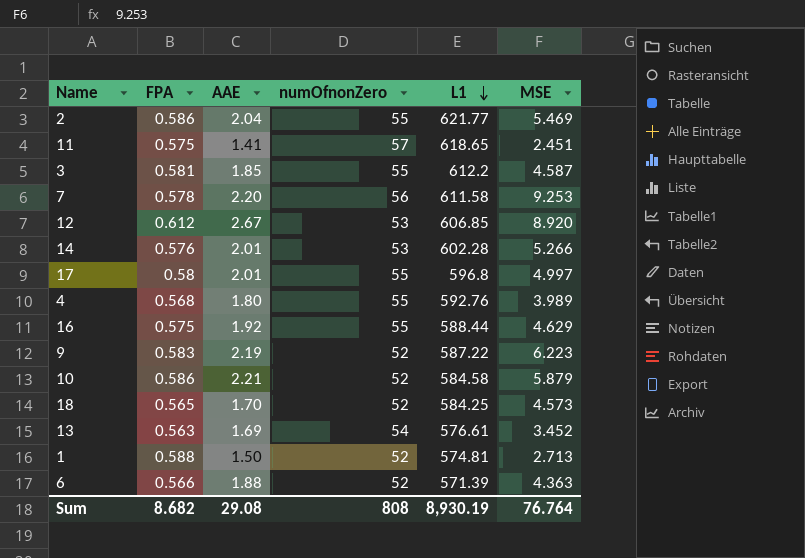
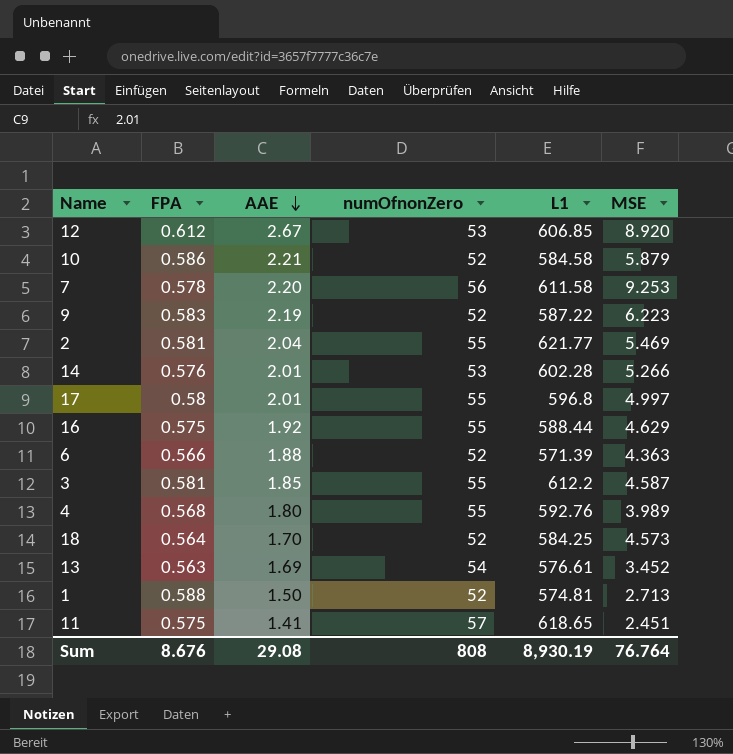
row order: L1 descending -> AAE descending
2 | FPA: 0.586 -> 0.581
18 | FPA: 0.565 -> 0.564
Sum | FPA: 8.682 -> 8.676

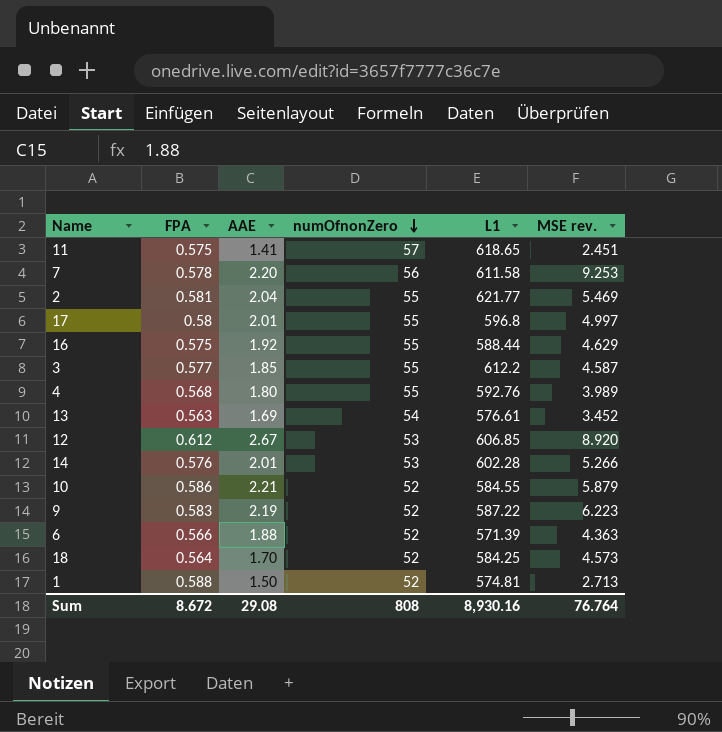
row order: AAE descending -> numOfnonZero descending
column name: MSE -> MSE rev.
3 | FPA: 0.581 -> 0.577
10 | L1: 584.58 -> 584.55
Sum | FPA: 8.676 -> 8.672
Sum | L1: 8,930.19 -> 8,930.16

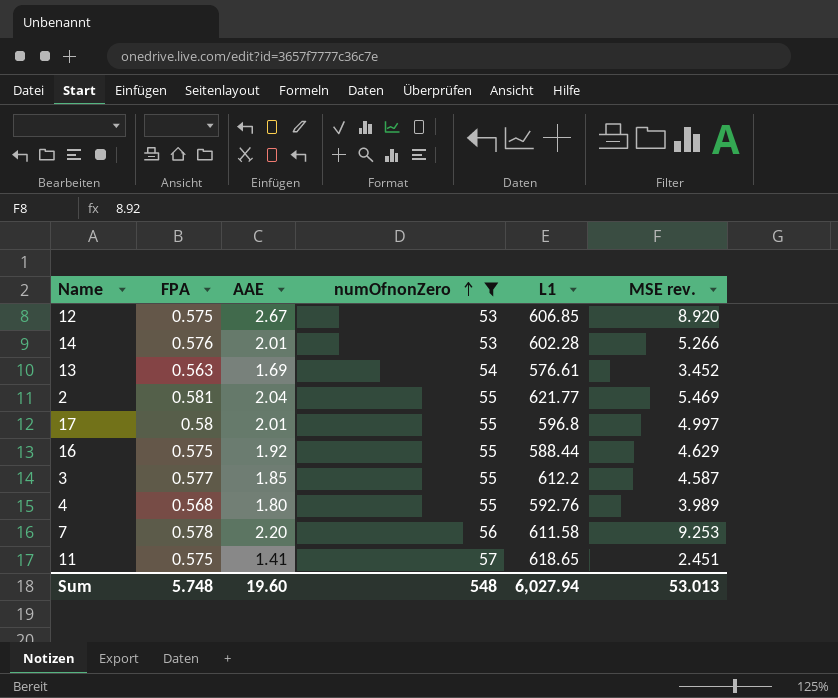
filter: none -> numOfnonZero != 52
row order: numOfnonZero descending -> numOfnonZero ascending
12 | FPA: 0.612 -> 0.575
Sum | FPA: 8.672 -> 5.748
Sum | AAE: 29.08 -> 19.60
Sum | numOfnonZero: 808 -> 548
Sum | L1: 8,930.16 -> 6,027.94
Sum | MSE rev.: 76.764 -> 53.013

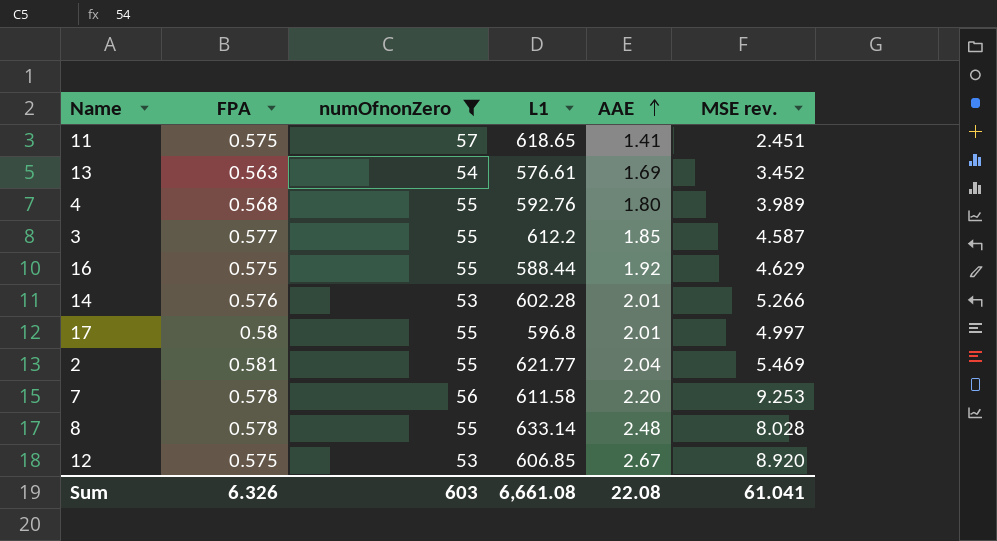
row order: numOfnonZero ascending -> AAE ascending
column AAE | position: 3 -> 5
row 8: none -> 0.578 | 55 | 633.14 | 2.48 | 8.028
Sum | FPA: 5.748 -> 6.326
Sum | numOfnonZero: 548 -> 603
Sum | L1: 6,027.94 -> 6,661.08
Sum | AAE: 19.60 -> 22.08
Sum | MSE rev.: 53.013 -> 61.041

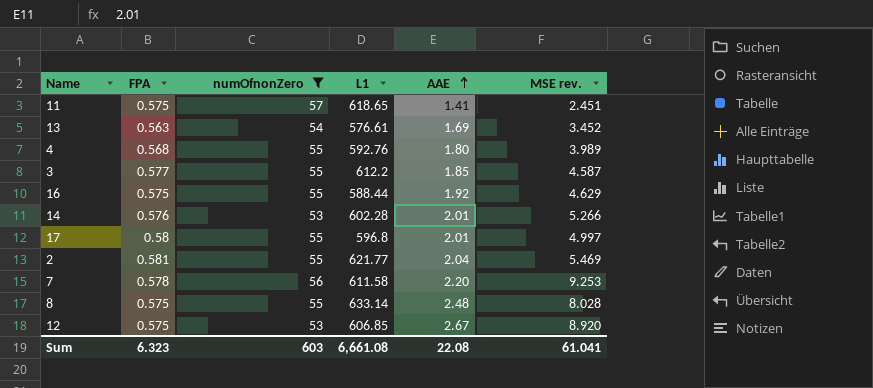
8 | FPA: 0.578 -> 0.575
Sum | FPA: 6.326 -> 6.323

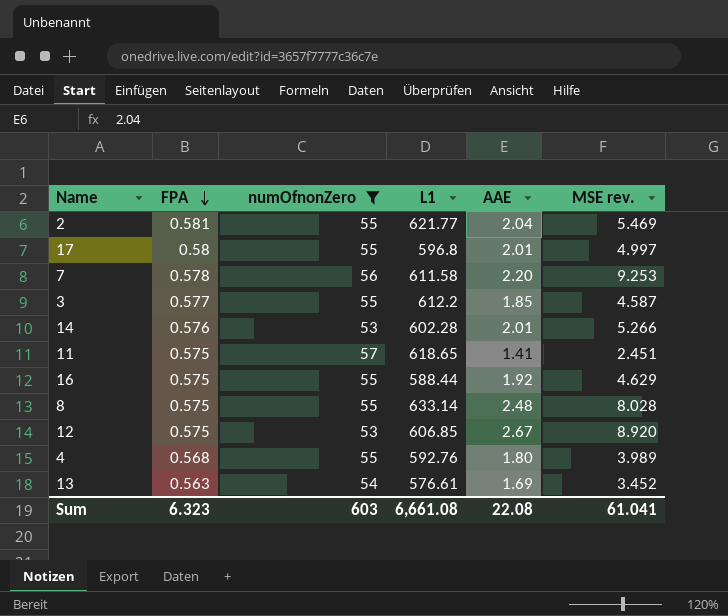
row order: AAE ascending -> FPA descending

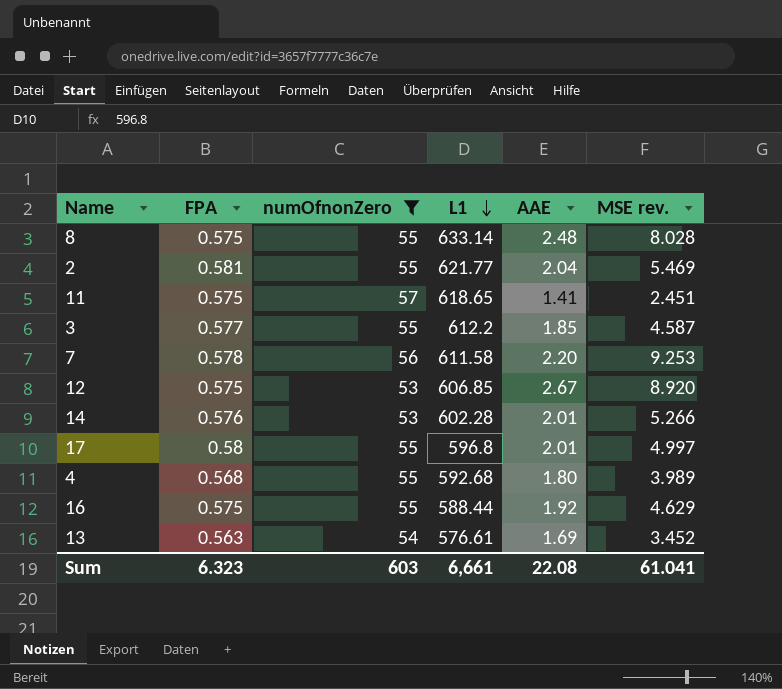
row order: FPA descending -> L1 descending
4 | L1: 592.76 -> 592.68
Sum | L1: 6,661.08 -> 6,661

